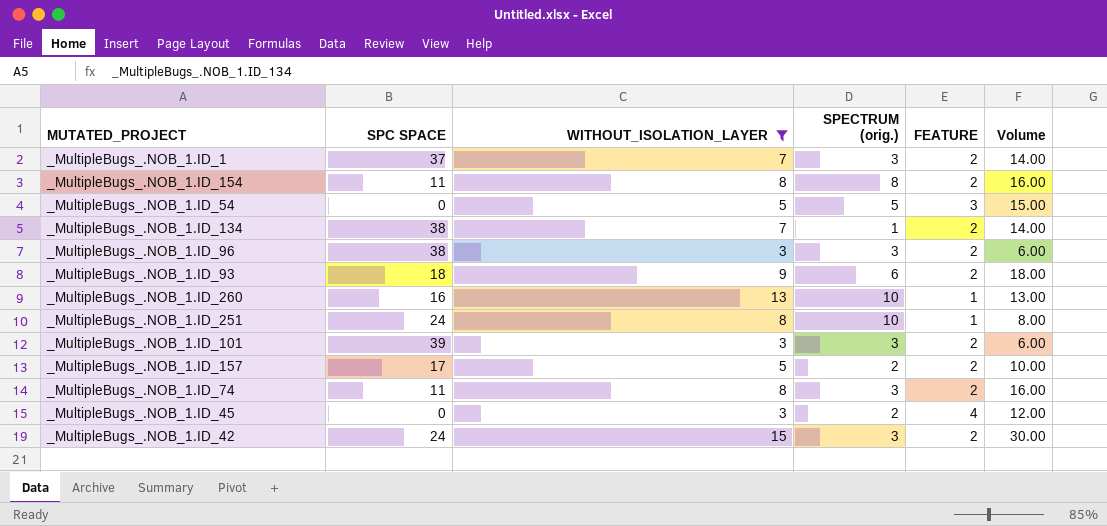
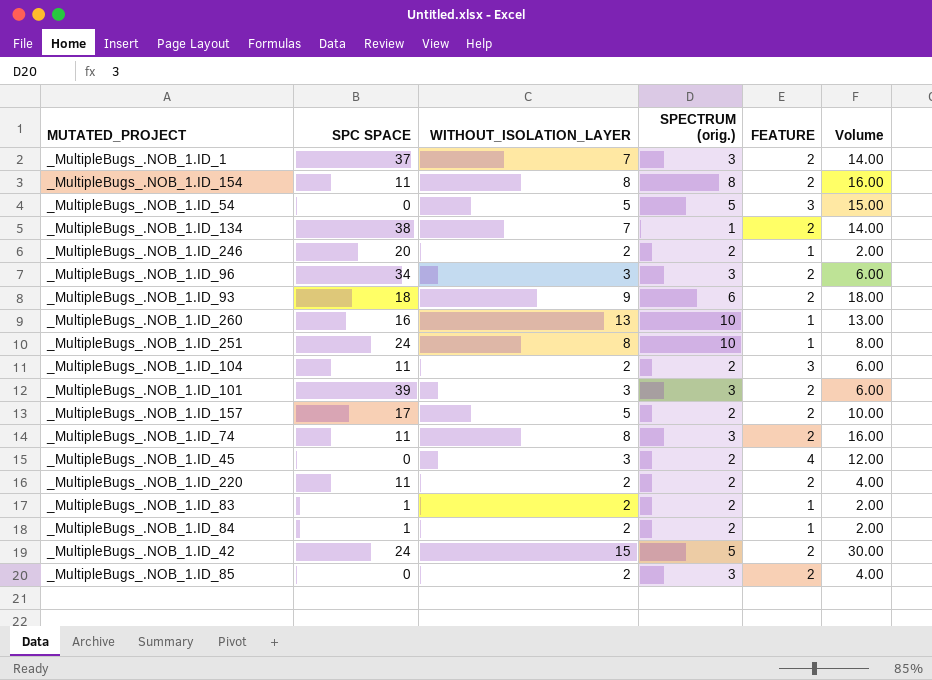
filter: WITHOUT_ISOLATION_LAYER != 2 -> none
_MultipleBugs_.NOB_1.ID_96 | SPC SPACE: 38 -> 34
_MultipleBugs_.NOB_1.ID_42 | SPECTRUM (orig.): 3 -> 5

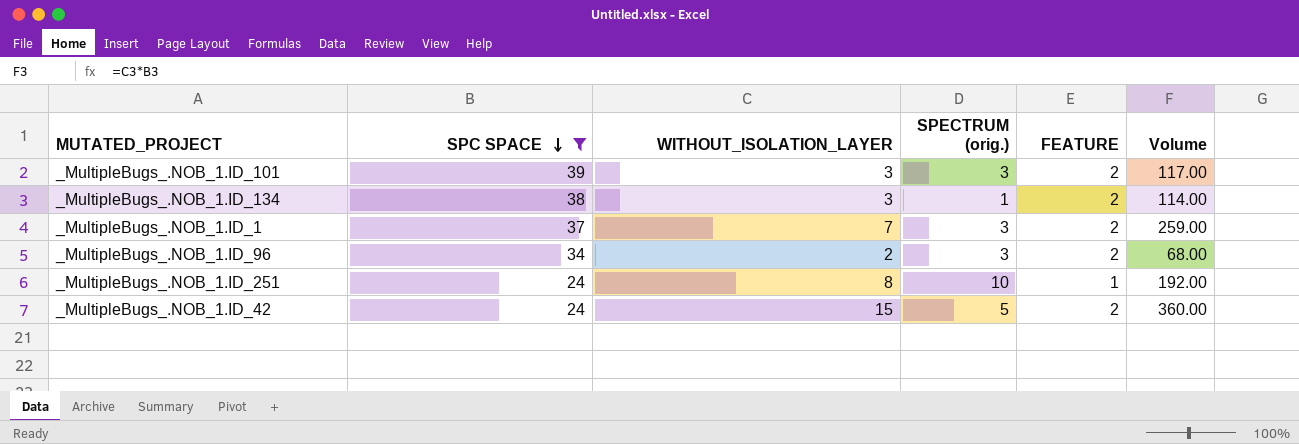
filter: none -> SPC SPACE >= 24
row order: none -> SPC SPACE descending
column Volume | formula: [WITHOUT_ISOLATION_LAYER] * [FEATURE] -> [SPC SPACE] * [WITHOUT_ISOLATION_LAYER]
_MultipleBugs_.NOB_1.ID_134 | WITHOUT_ISOLATION_LAYER: 7 -> 3
_MultipleBugs_.NOB_1.ID_96 | WITHOUT_ISOLATION_LAYER: 3 -> 2

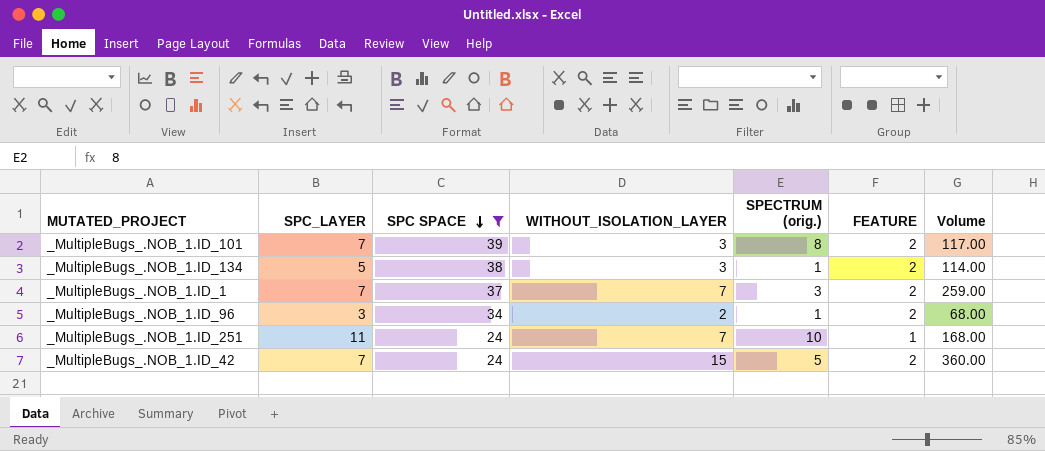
column SPC_LAYER | position: none -> 2
_MultipleBugs_.NOB_1.ID_101 | SPECTRUM (orig.): 3 -> 8
_MultipleBugs_.NOB_1.ID_96 | SPECTRUM (orig.): 3 -> 1
_MultipleBugs_.NOB_1.ID_251 | WITHOUT_ISOLATION_LAYER: 8 -> 7
_MultipleBugs_.NOB_1.ID_251 | Volume: 192.00 -> 168.00

